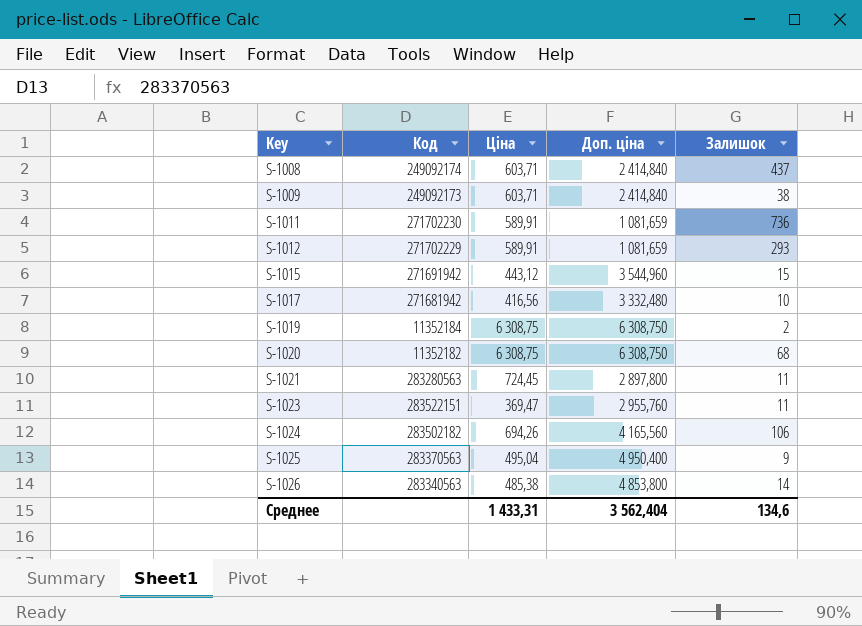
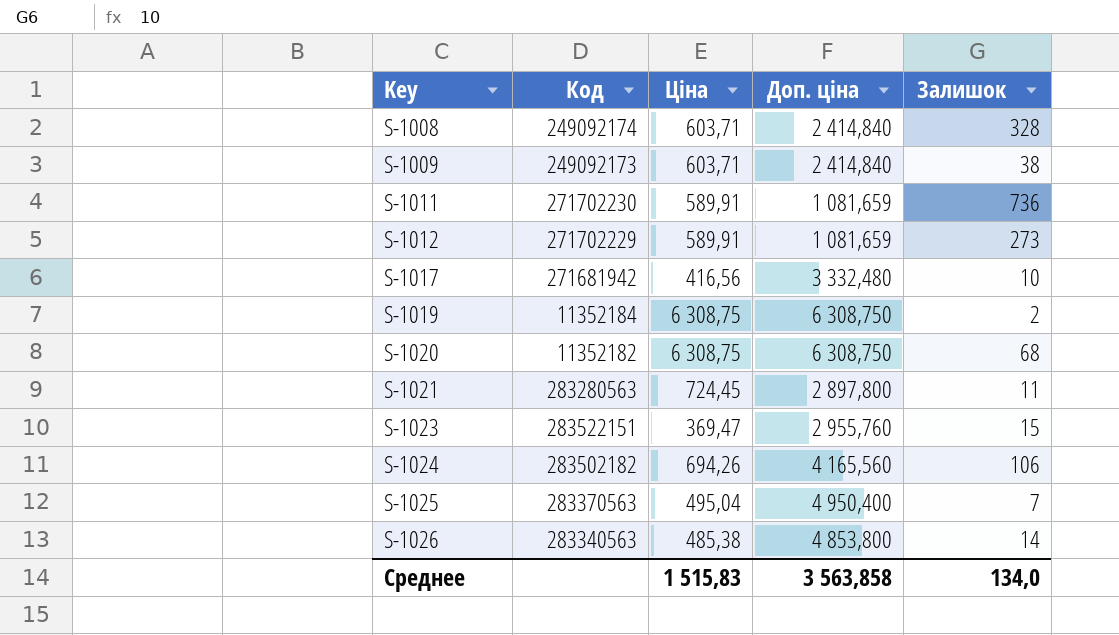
row S-1015: 271691942 | 443,12 | 3 544,960 | 15 -> none
S-1008 | Залишок: 437 -> 328
S-1012 | Залишок: 293 -> 273
S-1023 | Залишок: 11 -> 15
S-1025 | Залишок: 9 -> 7
Среднее | Ціна: 1 433,31 -> 1 515,83
Среднее | Доп. ціна: 3 562,404 -> 3 563,858
Среднее | Залишок: 134,6 -> 134,0

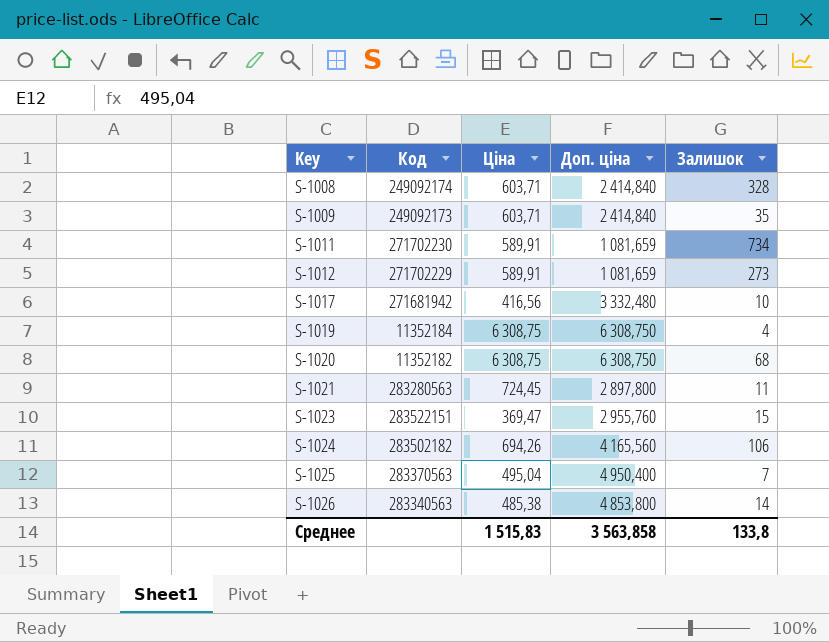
S-1009 | Залишок: 38 -> 35
S-1011 | Залишок: 736 -> 734
S-1019 | Залишок: 2 -> 4
Среднее | Залишок: 134,0 -> 133,8

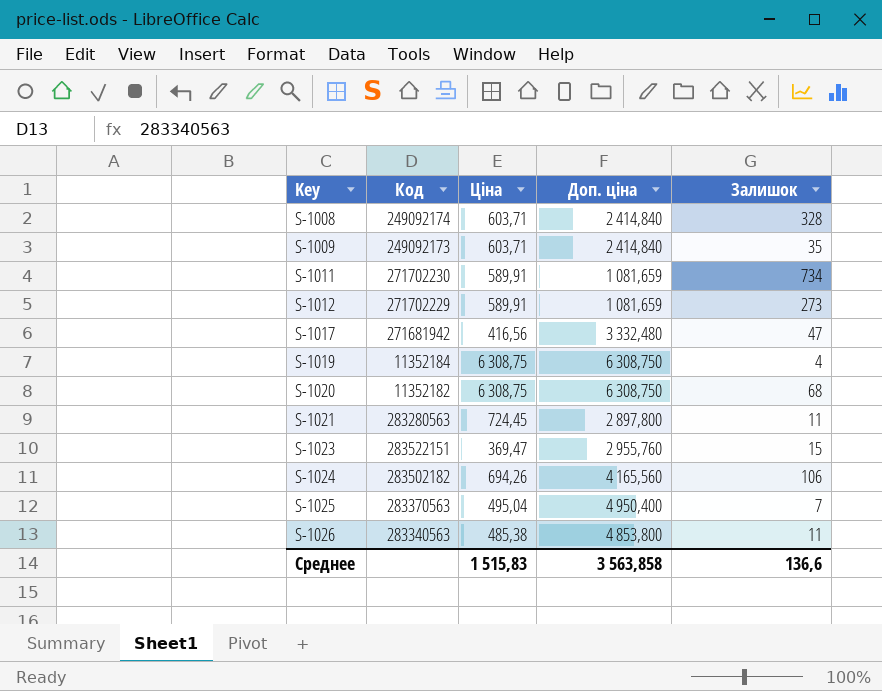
S-1017 | Залишок: 10 -> 47
S-1026 | Залишок: 14 -> 11
Среднее | Залишок: 133,8 -> 136,6

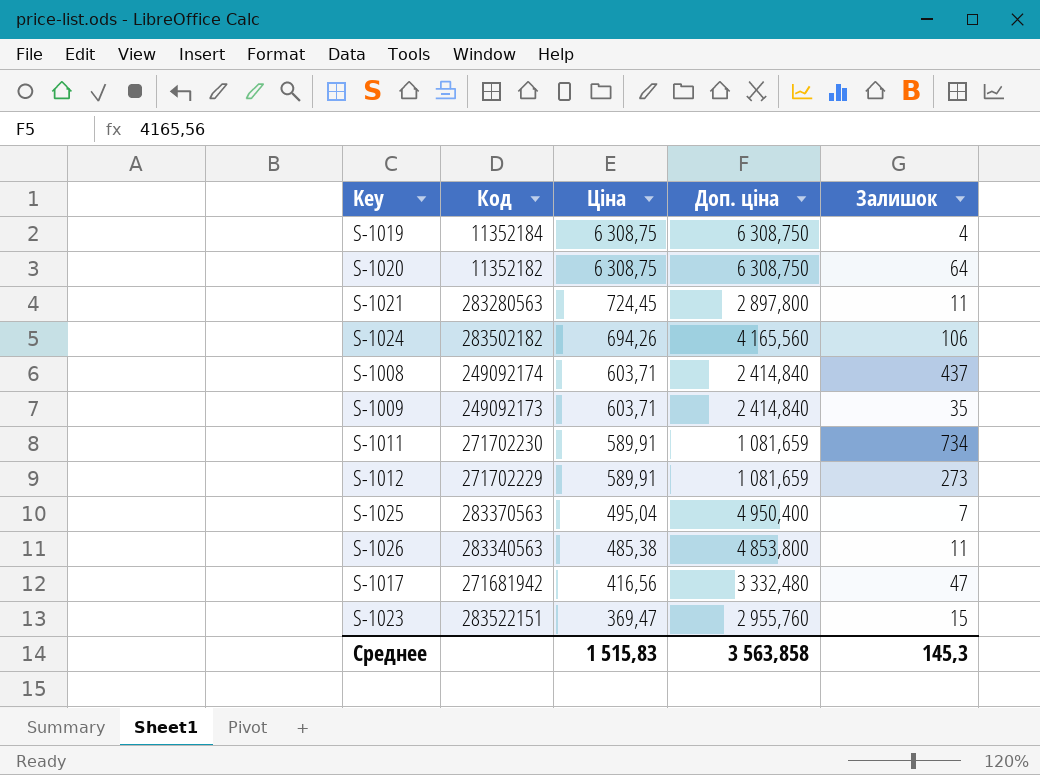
row order: Key ascending -> Ціна descending
S-1020 | Залишок: 68 -> 64
S-1008 | Залишок: 328 -> 437
Среднее | Залишок: 136,6 -> 145,3

